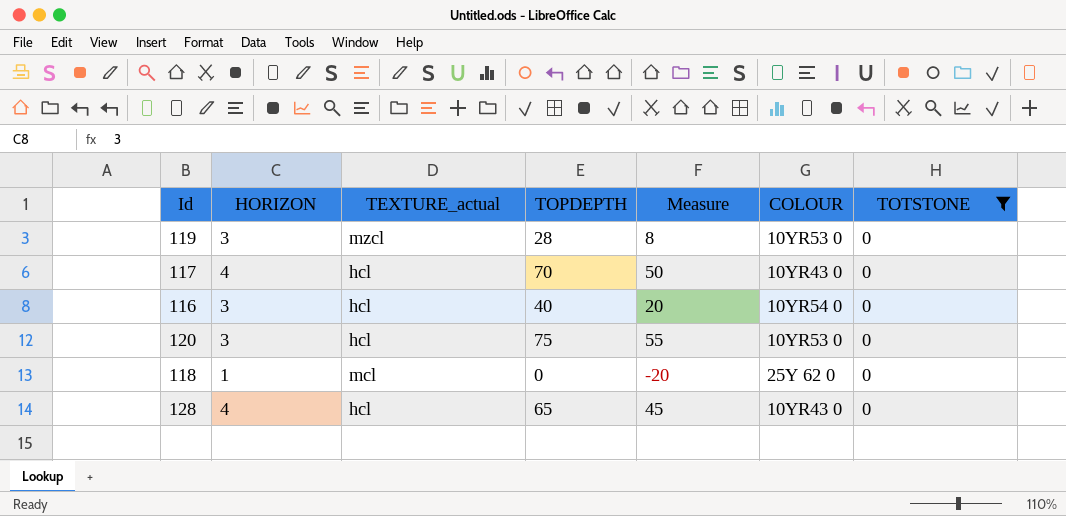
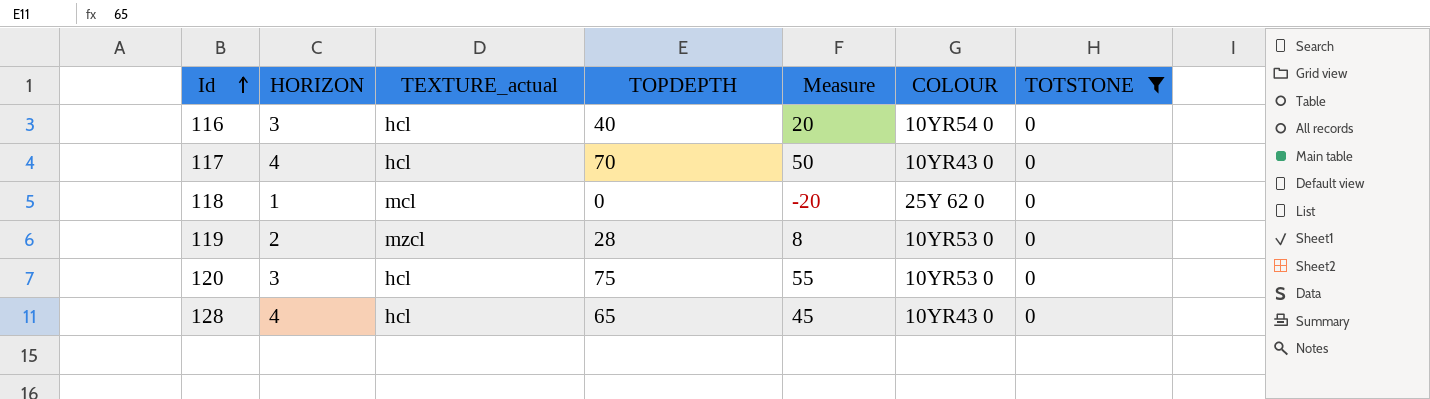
row order: none -> Id ascending
119 | HORIZON: 3 -> 2

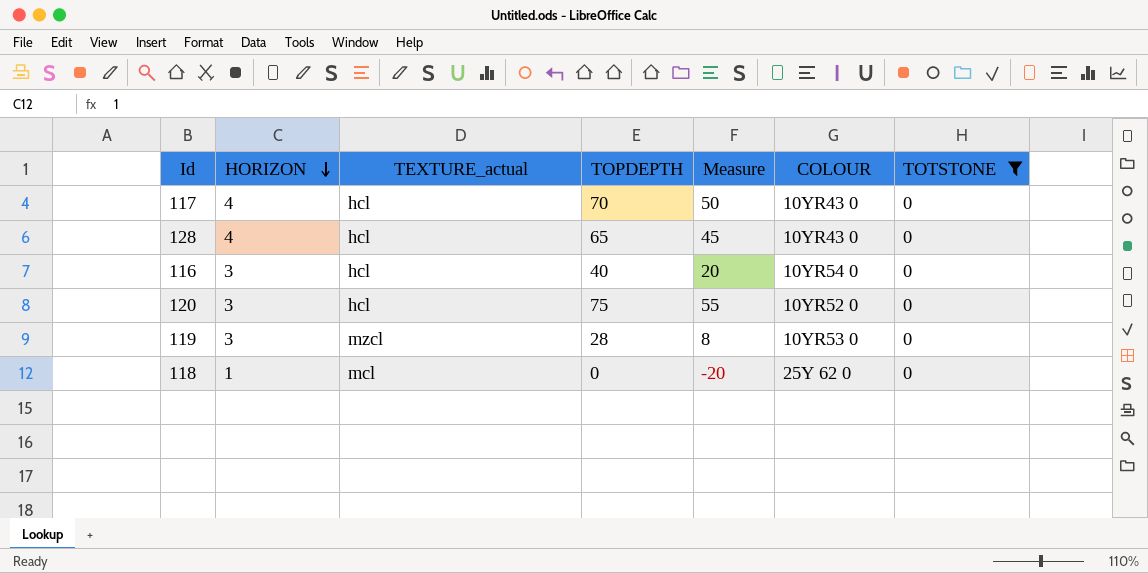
row order: Id ascending -> HORIZON descending
120 | COLOUR: 10YR53 0 -> 10YR52 0
119 | HORIZON: 2 -> 3

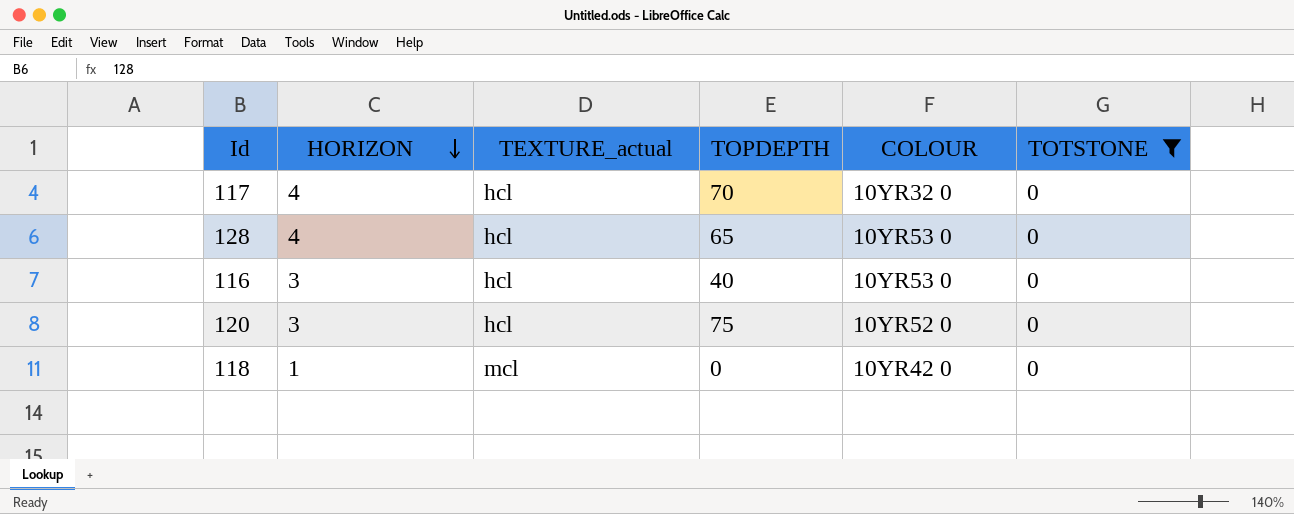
column Measure | formula: [TOPDEPTH] - 20 -> none
row 119: 3 | mzcl | 28 | 8 | 10YR53 0 | 0 -> none
117 | COLOUR: 10YR43 0 -> 10YR32 0
128 | COLOUR: 10YR43 0 -> 10YR53 0
116 | COLOUR: 10YR54 0 -> 10YR53 0
118 | COLOUR: 25Y 62 0 -> 10YR42 0

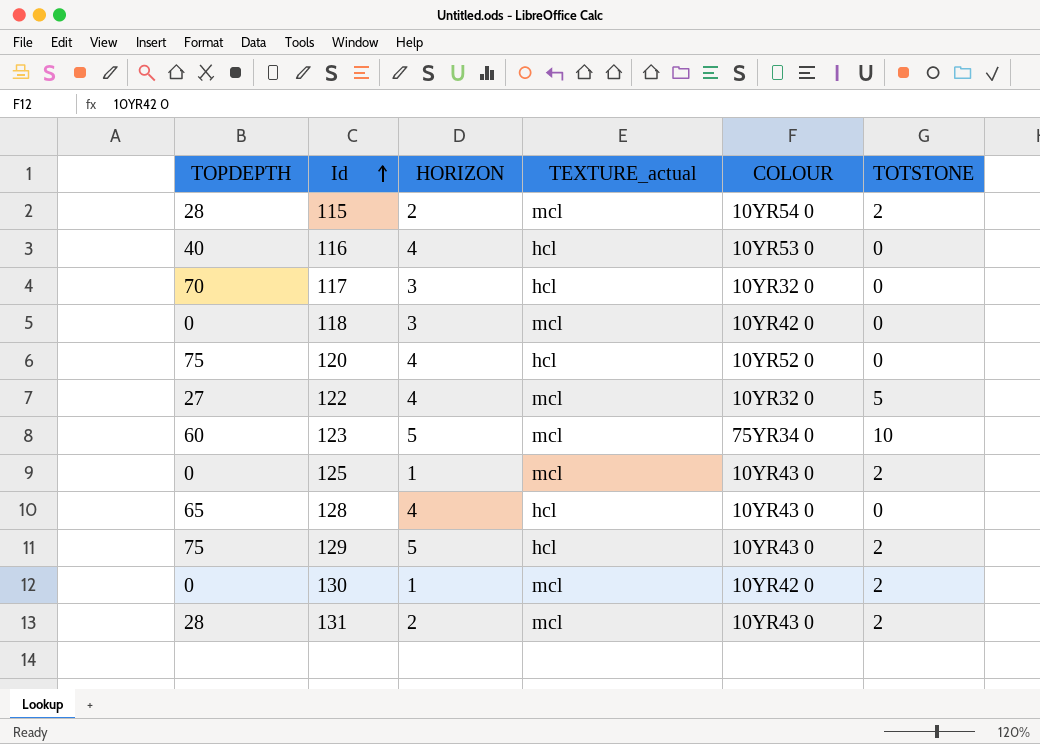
filter: TOTSTONE = 0 -> none
row order: HORIZON descending -> Id ascending
column TOPDEPTH | position: 4 -> 1
116 | HORIZON: 3 -> 4
117 | HORIZON: 4 -> 3
118 | HORIZON: 1 -> 3
120 | HORIZON: 3 -> 4
128 | COLOUR: 10YR53 0 -> 10YR43 0

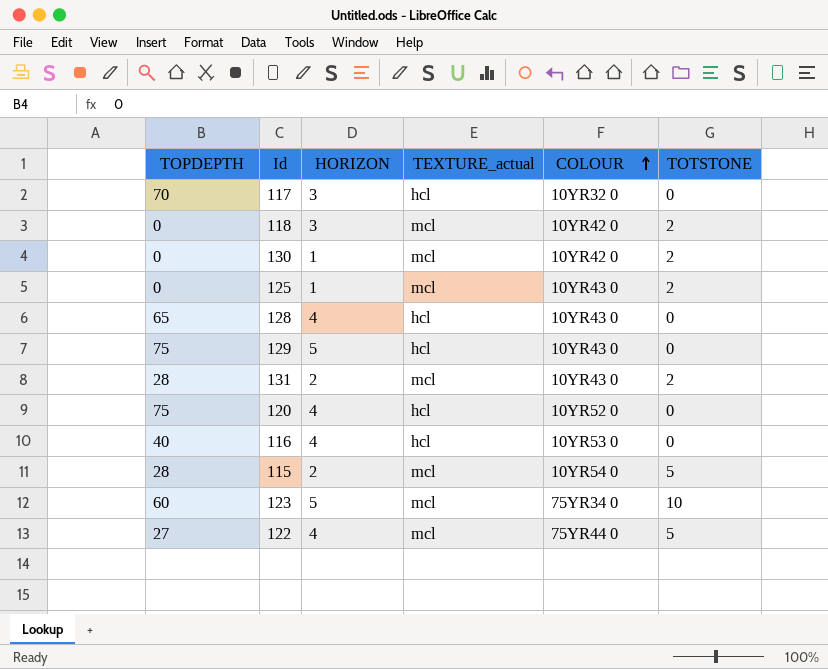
row order: Id ascending -> COLOUR ascending
118 | TOTSTONE: 0 -> 2
129 | TOTSTONE: 2 -> 0
115 | TOTSTONE: 2 -> 5
122 | COLOUR: 10YR32 0 -> 75YR44 0

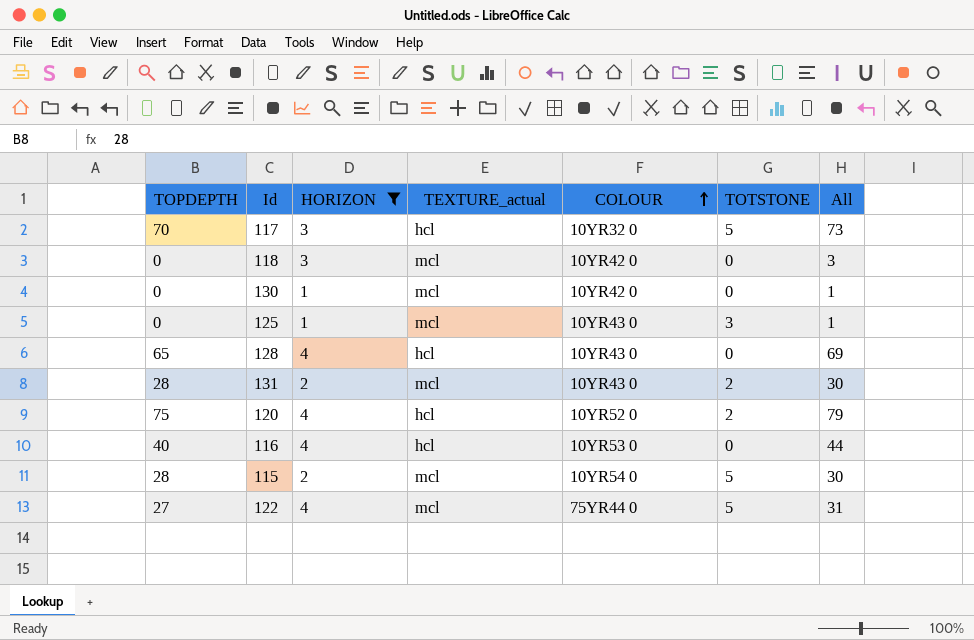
filter: none -> HORIZON != 5
column All | formula: none -> [TOPDEPTH] + [HORIZON]
117 | TOTSTONE: 0 -> 5
118 | TOTSTONE: 2 -> 0
130 | TOTSTONE: 2 -> 0
125 | TOTSTONE: 2 -> 3
120 | TOTSTONE: 0 -> 2

